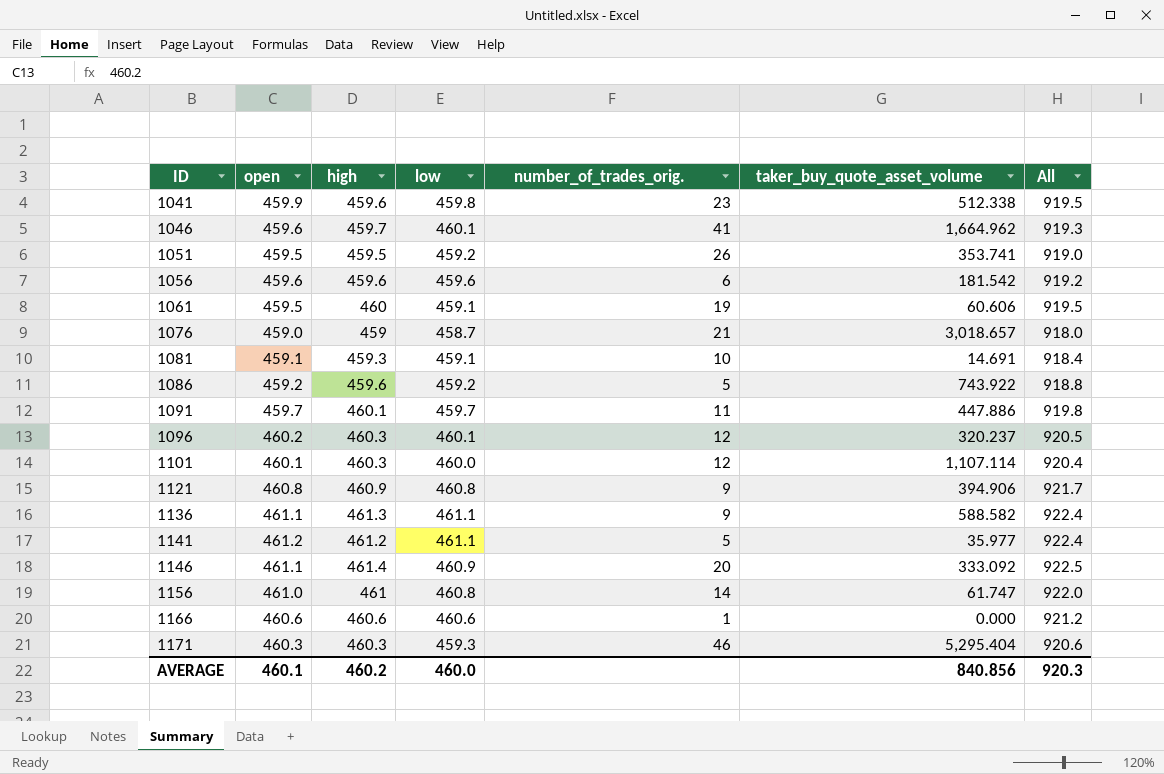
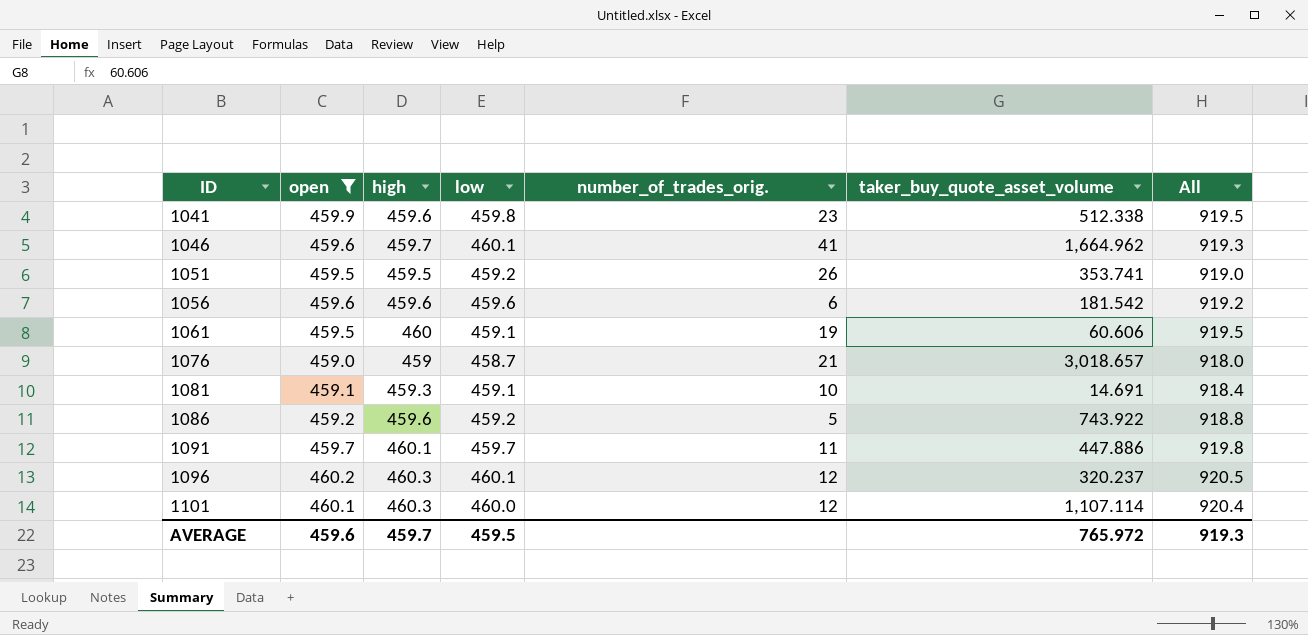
filter: none -> open <= 460.2
AVERAGE | open: 460.1 -> 459.6
AVERAGE | high: 460.2 -> 459.7
AVERAGE | low: 460.0 -> 459.5
AVERAGE | taker_buy_quote_asset_volume: 840.856 -> 765.972
AVERAGE | All: 920.3 -> 919.3

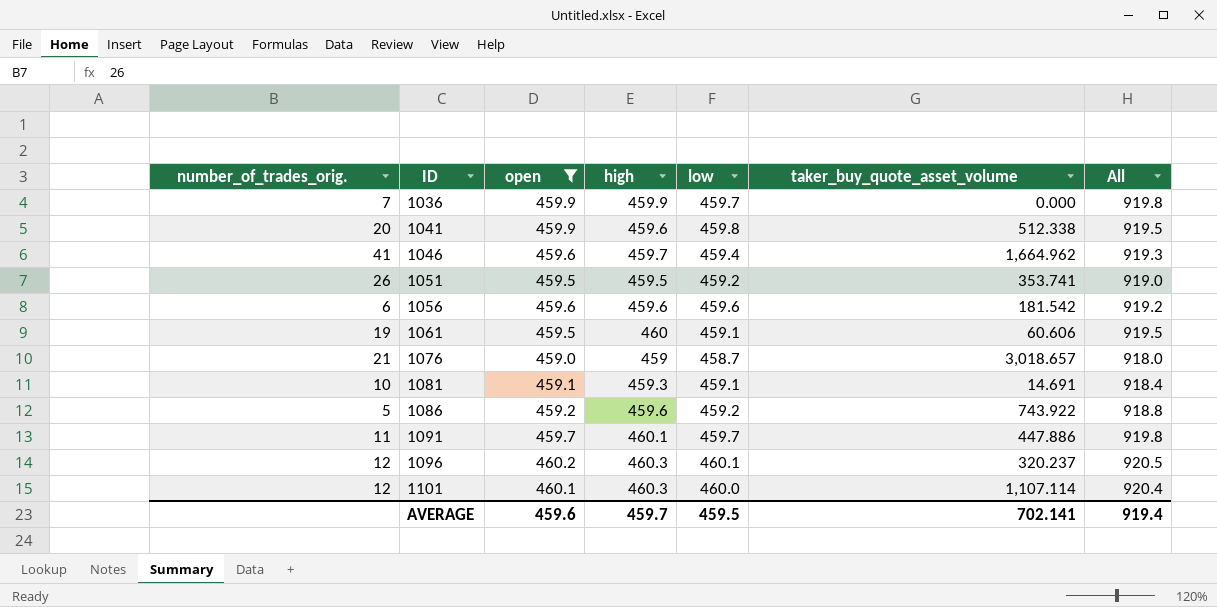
column number_of_trades_orig. | position: 5 -> 1
row 1036: none -> 7 | 459.9 | 459.9 | 459.7 | 0.000 | 919.8
1041 | number_of_trades_orig.: 23 -> 20
1046 | low: 460.1 -> 459.4
AVERAGE | taker_buy_quote_asset_volume: 765.972 -> 702.141
AVERAGE | All: 919.3 -> 919.4

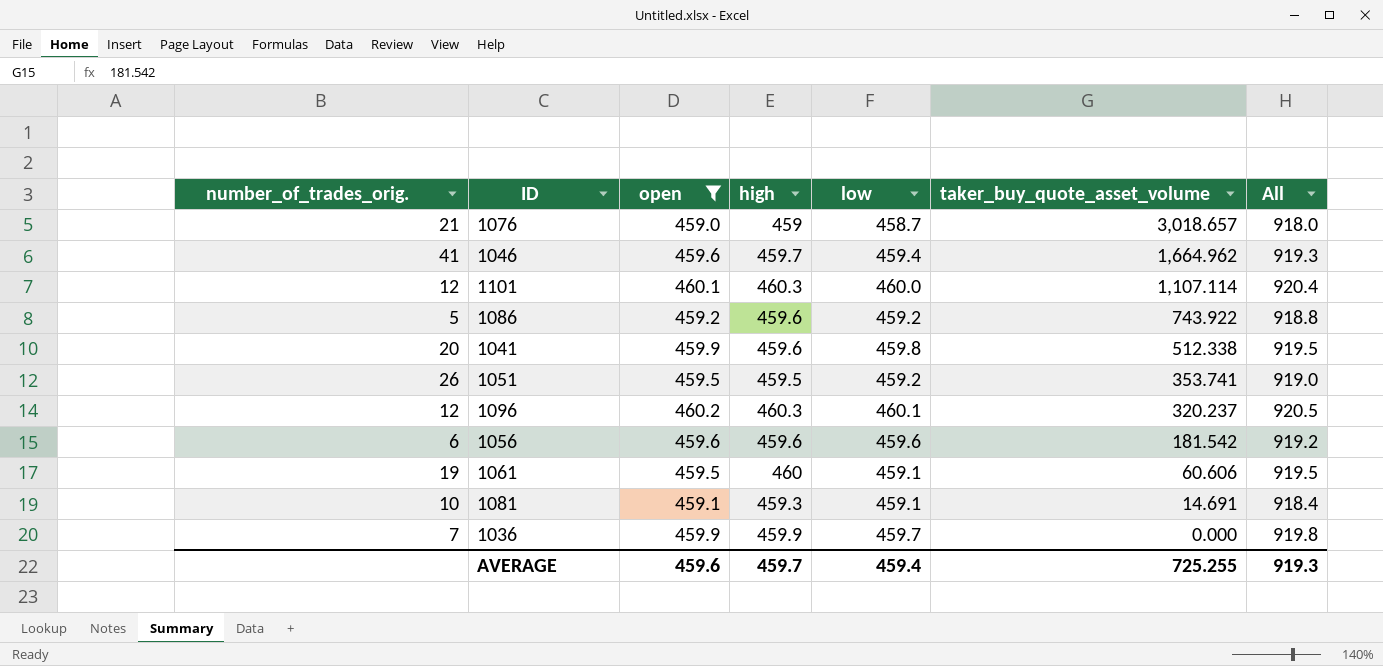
row order: ID ascending -> taker_buy_quote_asset_volume descending
row 1091: 11 | 459.7 | 460.1 | 459.7 | 447.886 | 919.8 -> none
AVERAGE | low: 459.5 -> 459.4
AVERAGE | taker_buy_quote_asset_volume: 702.141 -> 725.255
AVERAGE | All: 919.4 -> 919.3

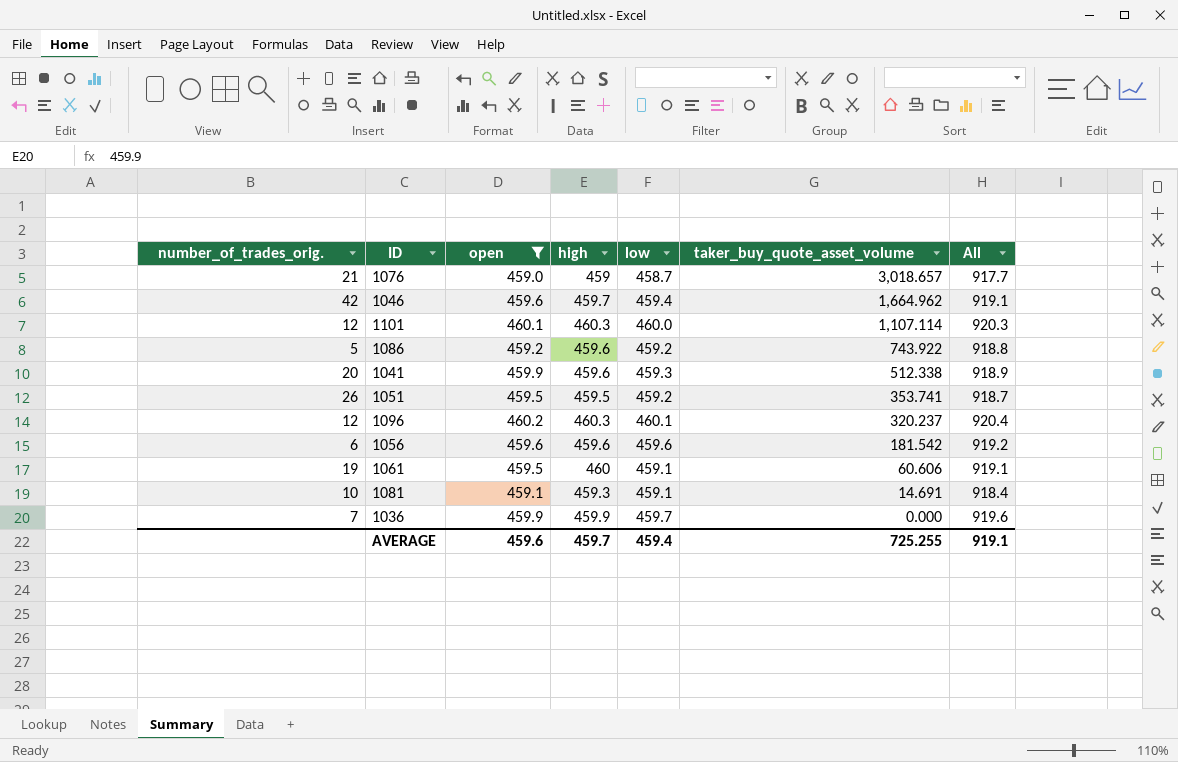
column All | formula: [open] + [high] -> [high] + [low]
1046 | number_of_trades_orig.: 41 -> 42
1041 | low: 459.8 -> 459.3
AVERAGE | All: 919.3 -> 919.1

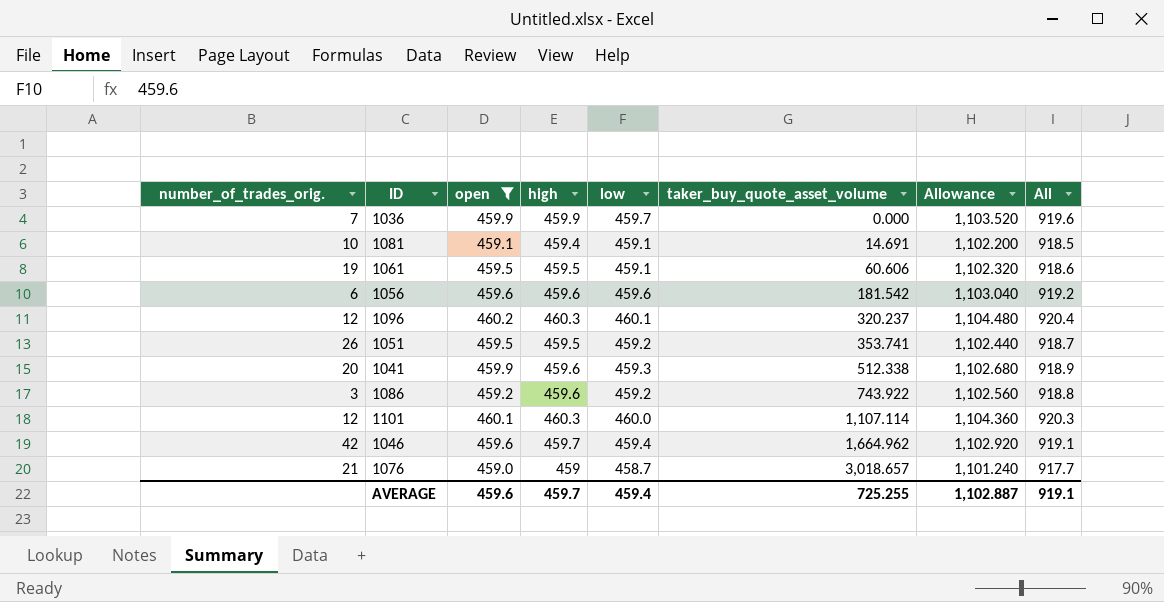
row order: taker_buy_quote_asset_volume descending -> taker_buy_quote_asset_volume ascending
column Allowance | formula: none -> [All] * 1.2
1081 | high: 459.3 -> 459.4
1081 | All: 918.4 -> 918.5
1061 | high: 460 -> 459.5
1061 | All: 919.1 -> 918.6
1086 | number_of_trades_orig.: 5 -> 3

